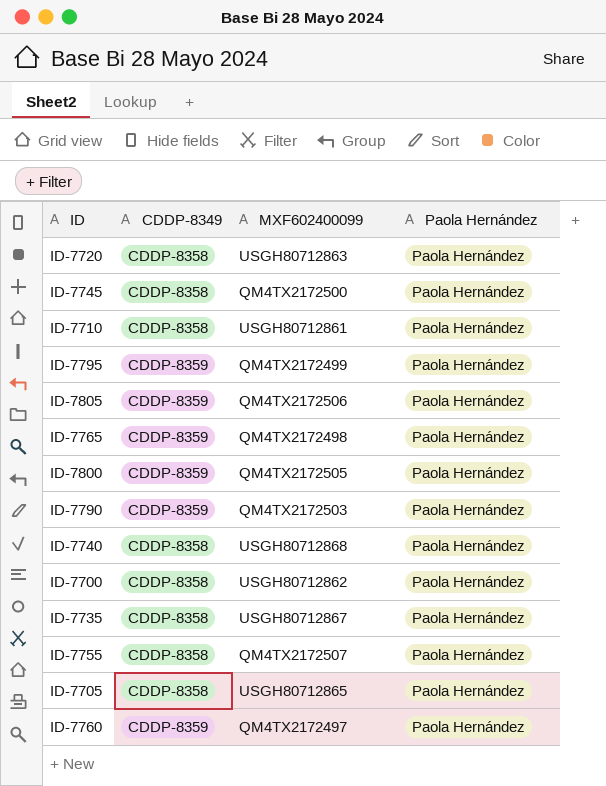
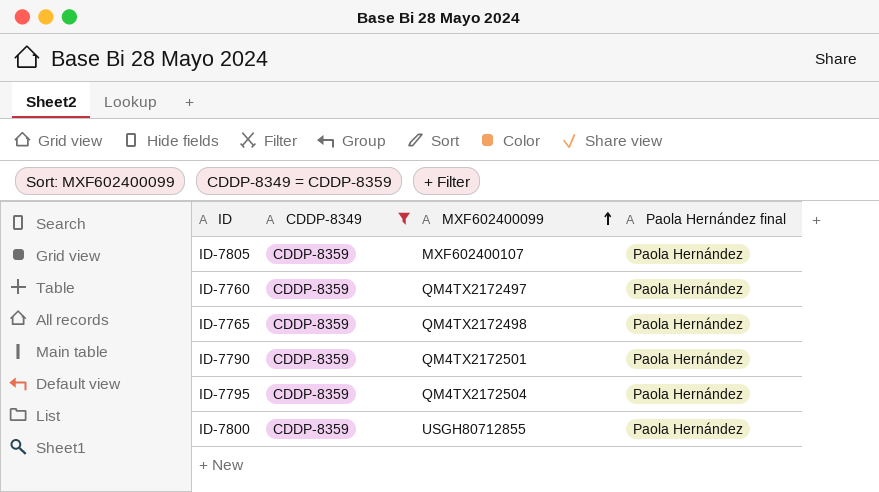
filter: none -> CDDP-8349 = CDDP-8359
row order: none -> MXF602400099 ascending
column name: Paola Hernández -> Paola Hernández final
ID-7805 | MXF602400099: QM4TX2172506 -> MXF602400107
ID-7790 | MXF602400099: QM4TX2172503 -> QM4TX2172501
ID-7795 | MXF602400099: QM4TX2172499 -> QM4TX2172504
ID-7800 | MXF602400099: QM4TX2172505 -> USGH80712855

